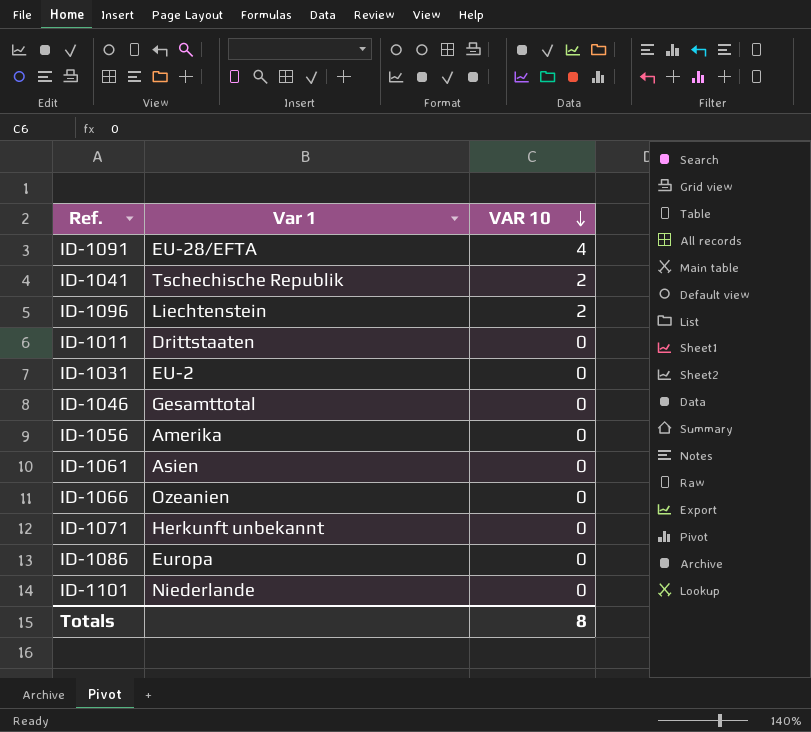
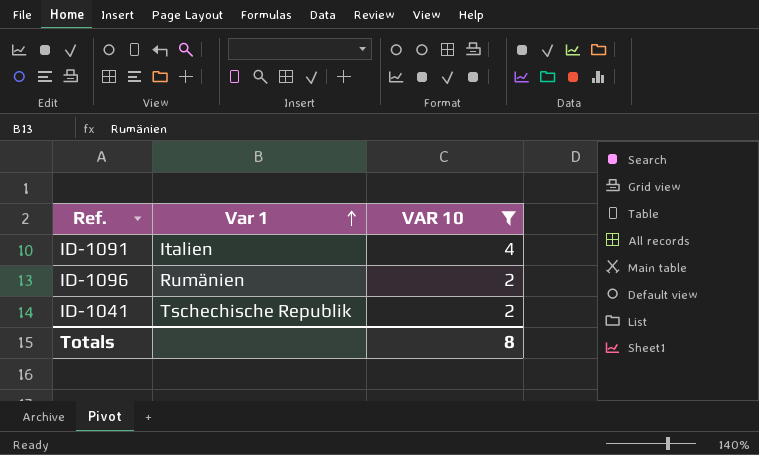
filter: none -> VAR 10 != 0
row order: VAR 10 descending -> Var 1 ascending
ID-1091 | Var 1: EU-28/EFTA -> Italien
ID-1096 | Var 1: Liechtenstein -> Rumänien

